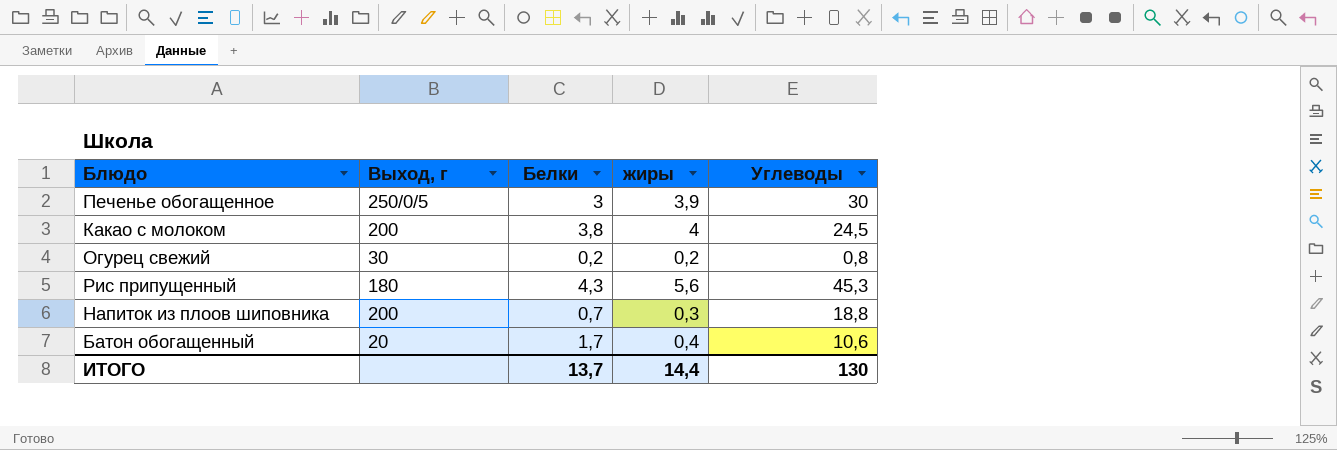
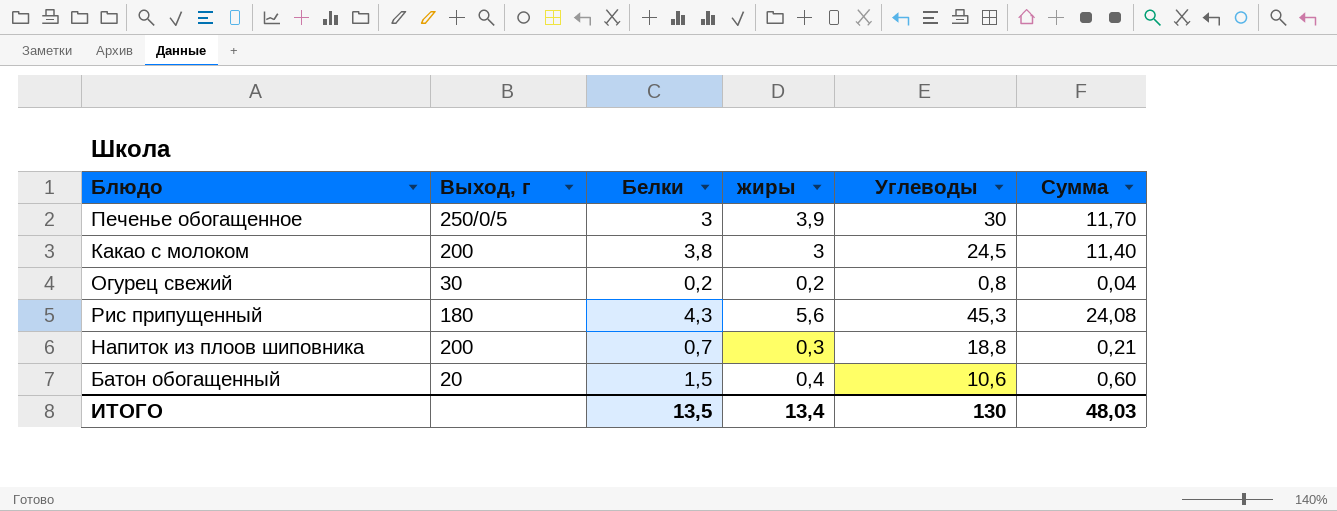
column Сумма | formula: none -> [Белки] * [жиры]
Какао с молоком | жиры: 4 -> 3
Батон обогащенный | Белки: 1,7 -> 1,5
ИТОГО | Белки: 13,7 -> 13,5
ИТОГО | жиры: 14,4 -> 13,4

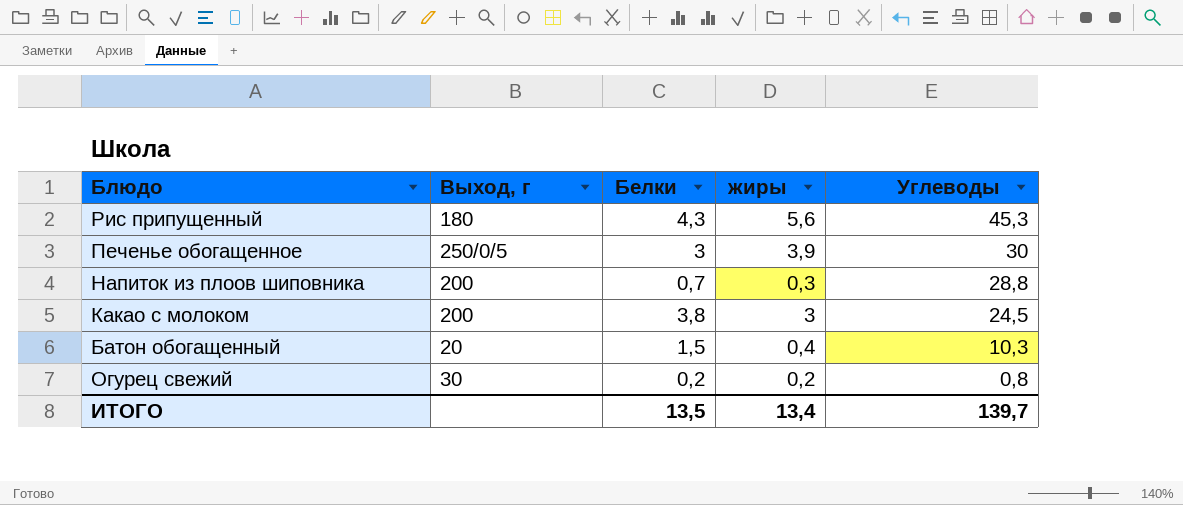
row order: none -> Углеводы descending
column Сумма | formula: [Белки] * [жиры] -> none
Напиток из плоов шиповника | Углеводы: 18,8 -> 28,8
Батон обогащенный | Углеводы: 10,6 -> 10,3
ИТОГО | Углеводы: 130 -> 139,7

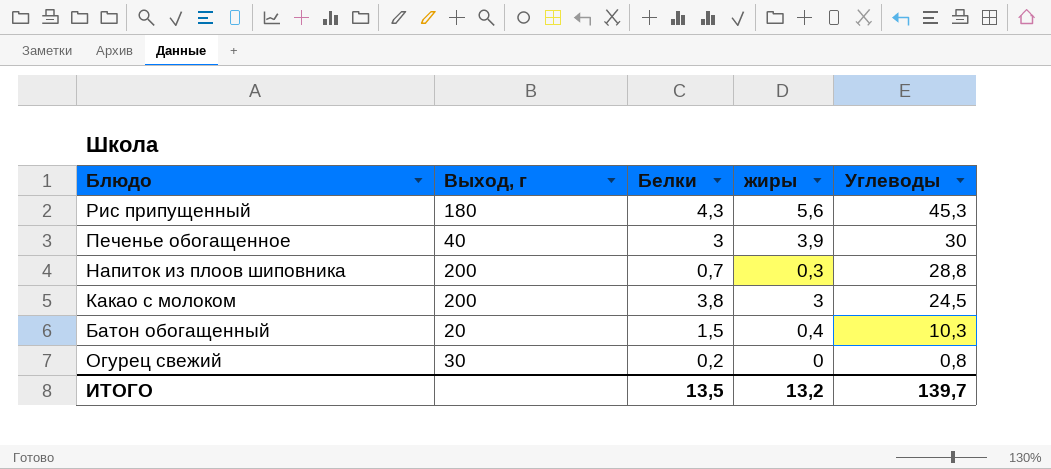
Печенье обогащенное | Выход, г: 250/0/5 -> 40
Огурец свежий | жиры: 0,2 -> 0
ИТОГО | жиры: 13,4 -> 13,2

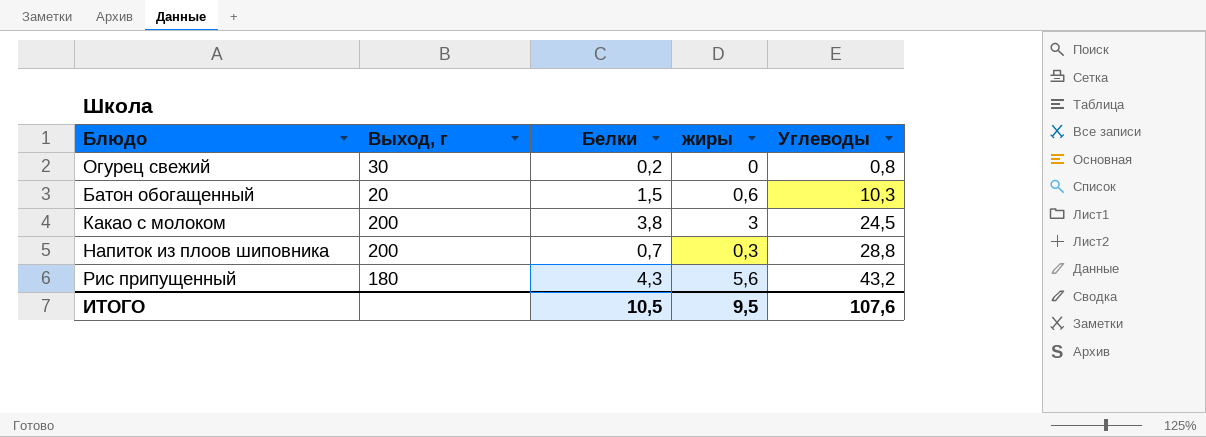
row order: Углеводы descending -> Углеводы ascending
row Печенье обогащенное: 40 | 3 | 3,9 | 30 -> none
Батон обогащенный | жиры: 0,4 -> 0,6
Рис припущенный | Углеводы: 45,3 -> 43,2
ИТОГО | Белки: 13,5 -> 10,5
ИТОГО | жиры: 13,2 -> 9,5
ИТОГО | Углеводы: 139,7 -> 107,6

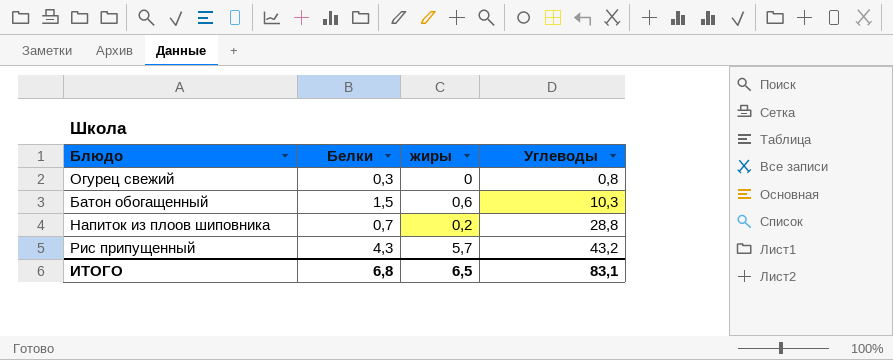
column Выход, г | position: 2 -> none
row Какао с молоком: 200 | 3,8 | 3 | 24,5 -> none
Огурец свежий | Белки: 0,2 -> 0,3
Напиток из плоов шиповника | жиры: 0,3 -> 0,2
Рис припущенный | жиры: 5,6 -> 5,7
ИТОГО | Белки: 10,5 -> 6,8
ИТОГО | жиры: 9,5 -> 6,5
ИТОГО | Углеводы: 107,6 -> 83,1

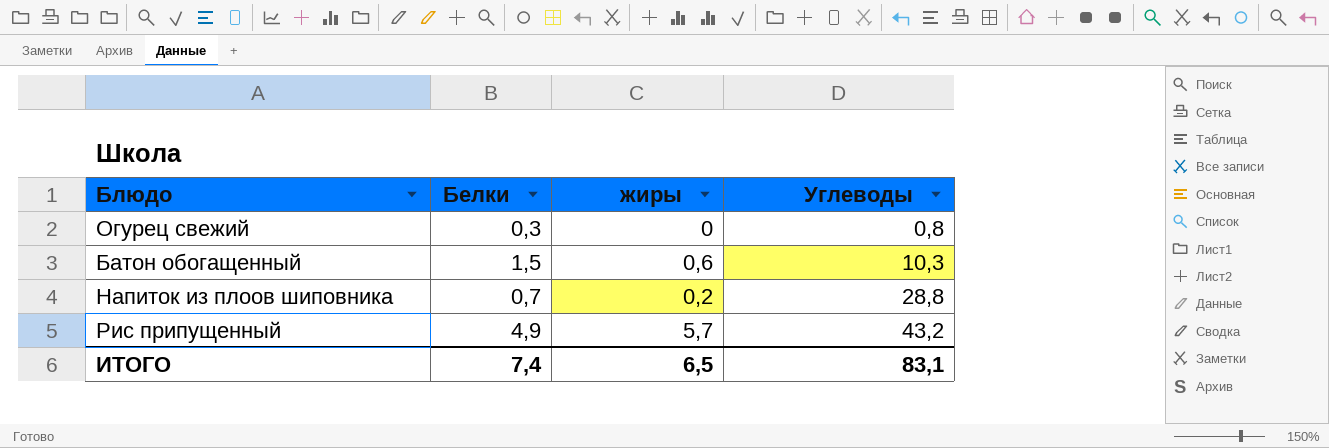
Рис припущенный | Белки: 4,3 -> 4,9
ИТОГО | Белки: 6,8 -> 7,4

